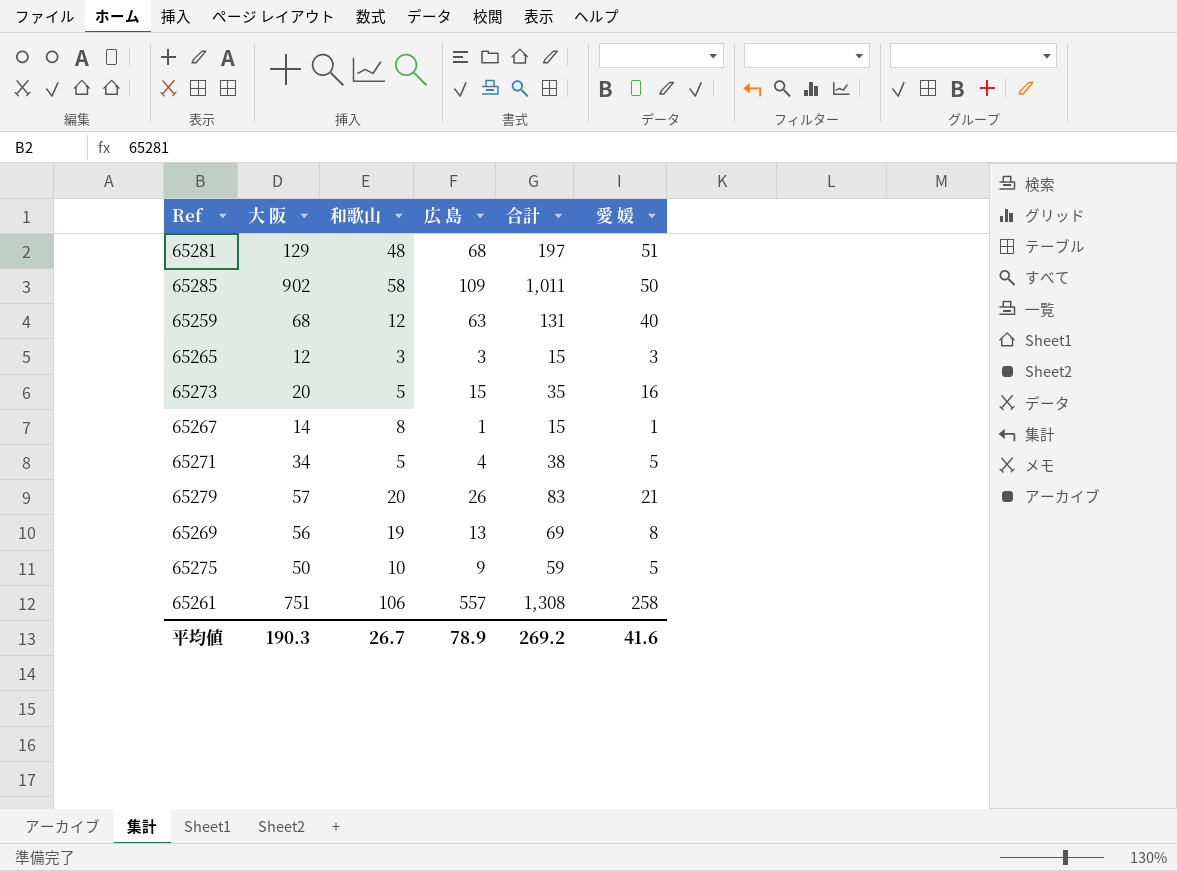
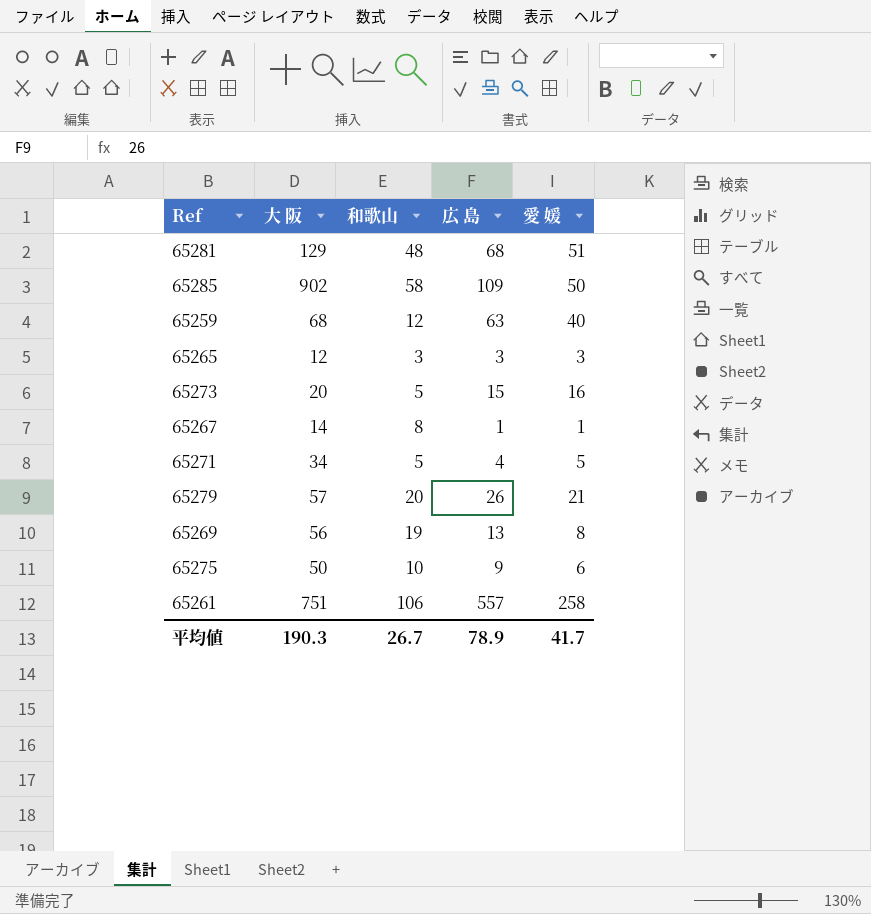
column 合計 | formula: [大 阪] + [広 島] -> none
65275 | 愛 媛: 5 -> 6
平均値 | 愛 媛: 41.6 -> 41.7

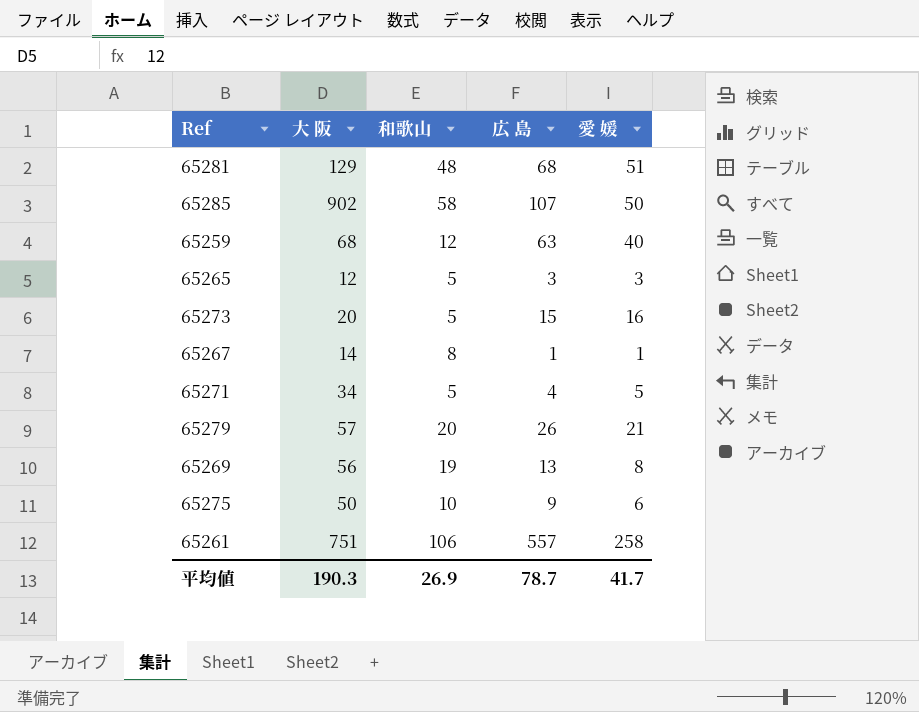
65285 | 広 島: 109 -> 107
65265 | 和歌山: 3 -> 5
平均値 | 和歌山: 26.7 -> 26.9
平均値 | 広 島: 78.9 -> 78.7

